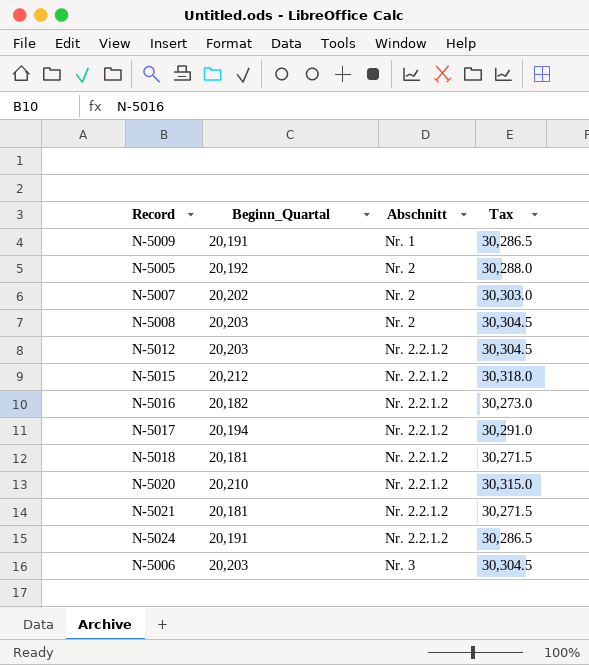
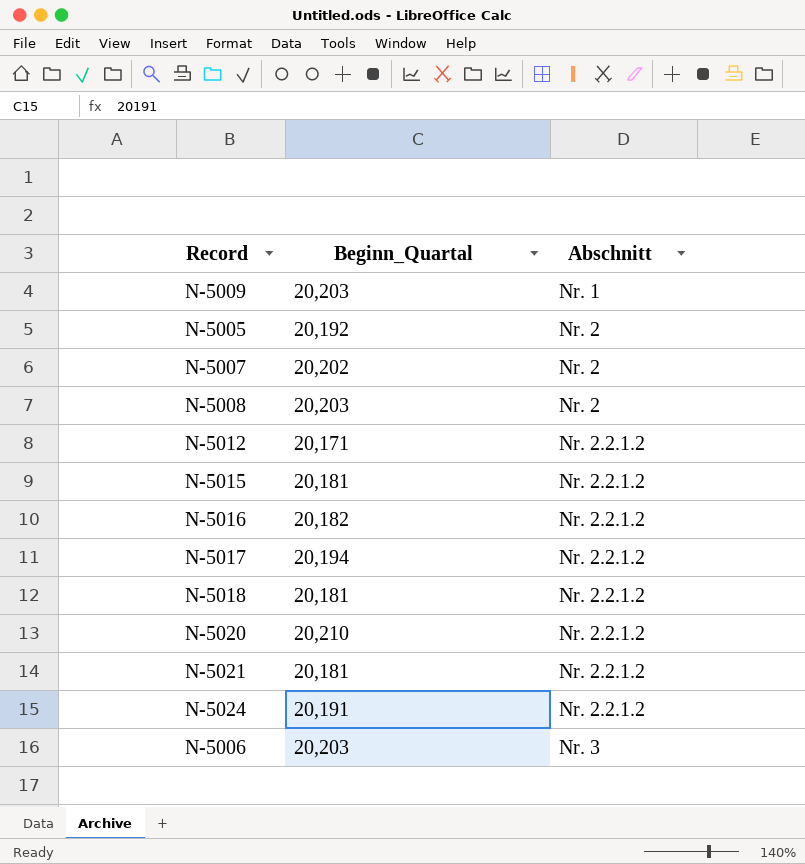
column Tax | formula: [Beginn_Quartal] * 1.5 -> none
N-5009 | Beginn_Quartal: 20,191 -> 20,203
N-5012 | Beginn_Quartal: 20,203 -> 20,171
N-5015 | Beginn_Quartal: 20,212 -> 20,181

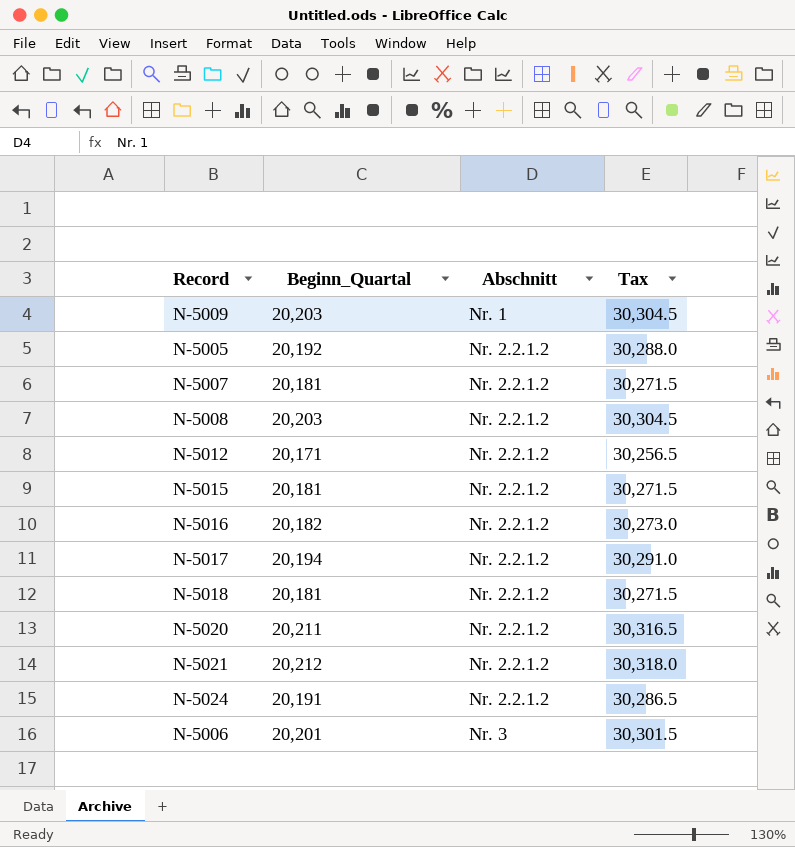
column Tax | formula: none -> [Beginn_Quartal] * 1.5
N-5005 | Abschnitt: Nr. 2 -> Nr. 2.2.1.2
N-5007 | Beginn_Quartal: 20,202 -> 20,181
N-5007 | Abschnitt: Nr. 2 -> Nr. 2.2.1.2
N-5008 | Abschnitt: Nr. 2 -> Nr. 2.2.1.2
N-5020 | Beginn_Quartal: 20,210 -> 20,211
N-5021 | Beginn_Quartal: 20,181 -> 20,212
N-5006 | Beginn_Quartal: 20,203 -> 20,201

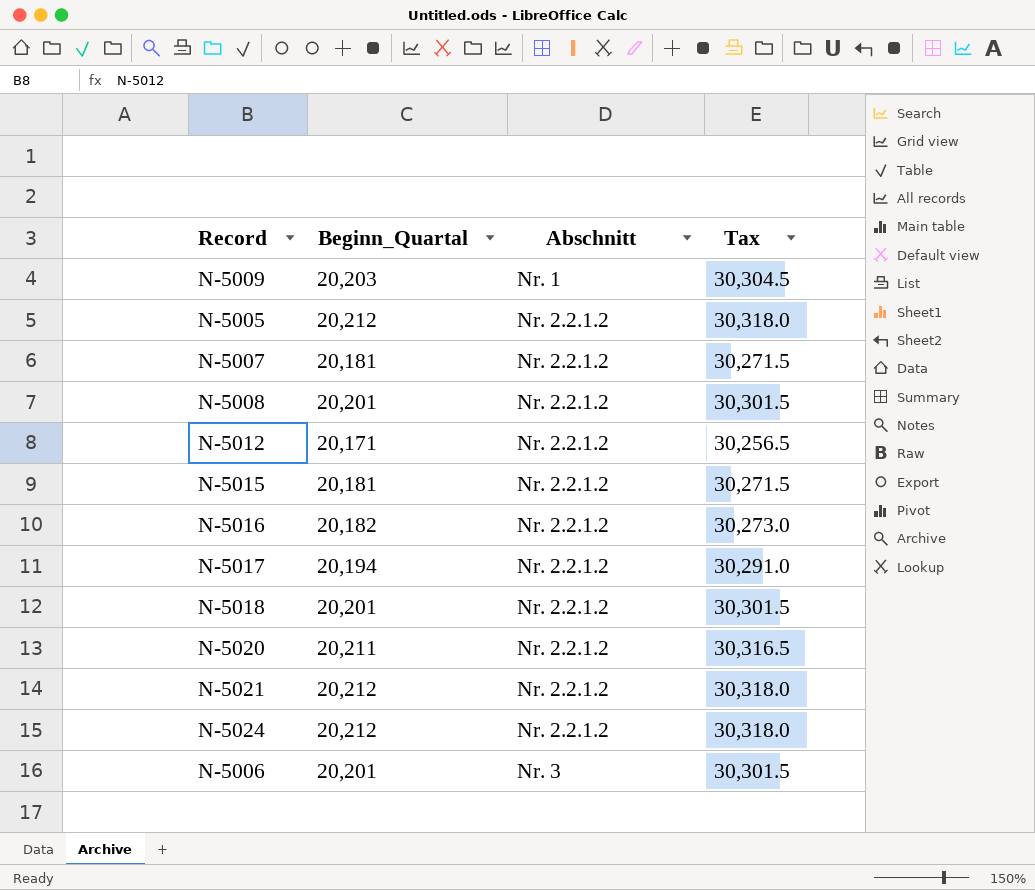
N-5005 | Beginn_Quartal: 20,192 -> 20,212
N-5005 | Tax: 30,288.0 -> 30,318.0
N-5008 | Beginn_Quartal: 20,203 -> 20,201
N-5008 | Tax: 30,304.5 -> 30,301.5
N-5018 | Beginn_Quartal: 20,181 -> 20,201
N-5018 | Tax: 30,271.5 -> 30,301.5
N-5024 | Beginn_Quartal: 20,191 -> 20,212
N-5024 | Tax: 30,286.5 -> 30,318.0

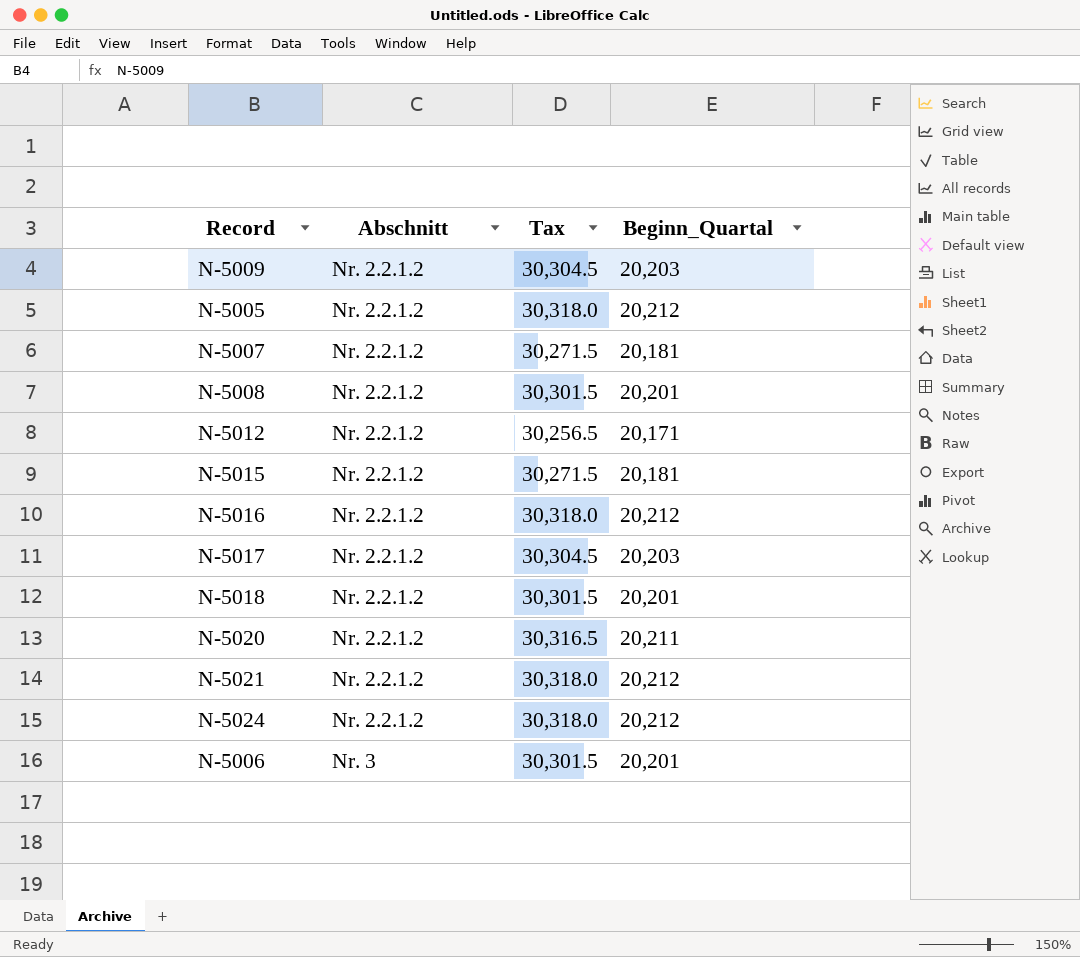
column Beginn_Quartal | position: 2 -> 4
N-5009 | Abschnitt: Nr. 1 -> Nr. 2.2.1.2
N-5016 | Tax: 30,273.0 -> 30,318.0
N-5016 | Beginn_Quartal: 20,182 -> 20,212
N-5017 | Tax: 30,291.0 -> 30,304.5
N-5017 | Beginn_Quartal: 20,194 -> 20,203

